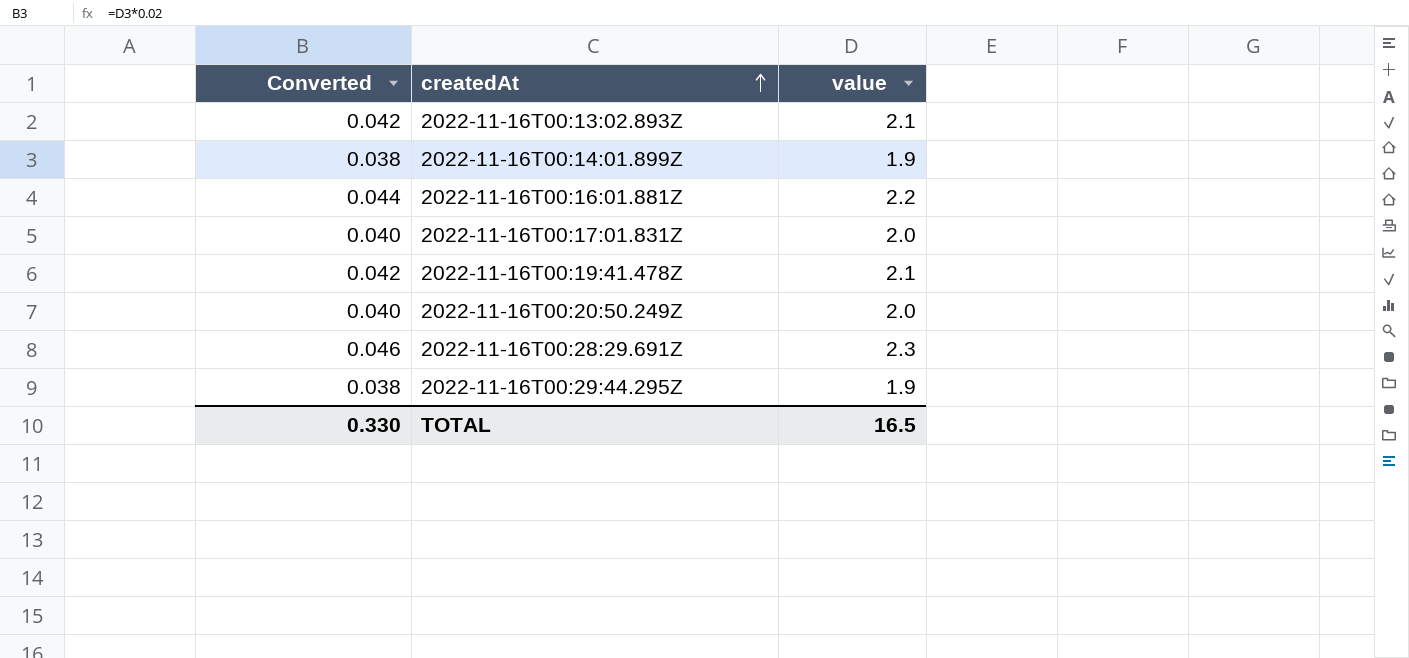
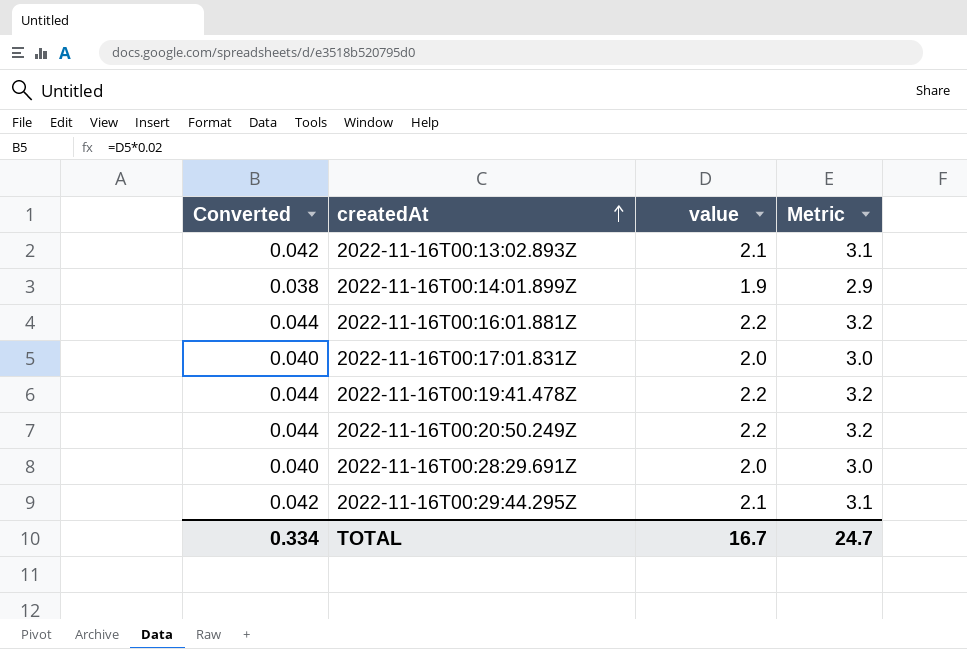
column Metric | formula: none -> [value] + 1
2022-11-16T00:19:41.478Z | Converted: 0.042 -> 0.044
2022-11-16T00:19:41.478Z | value: 2.1 -> 2.2
2022-11-16T00:20:50.249Z | Converted: 0.040 -> 0.044
2022-11-16T00:20:50.249Z | value: 2.0 -> 2.2
2022-11-16T00:28:29.691Z | Converted: 0.046 -> 0.040
2022-11-16T00:28:29.691Z | value: 2.3 -> 2.0
2022-11-16T00:29:44.295Z | Converted: 0.038 -> 0.042
2022-11-16T00:29:44.295Z | value: 1.9 -> 2.1
TOTAL | Converted: 0.330 -> 0.334
TOTAL | value: 16.5 -> 16.7

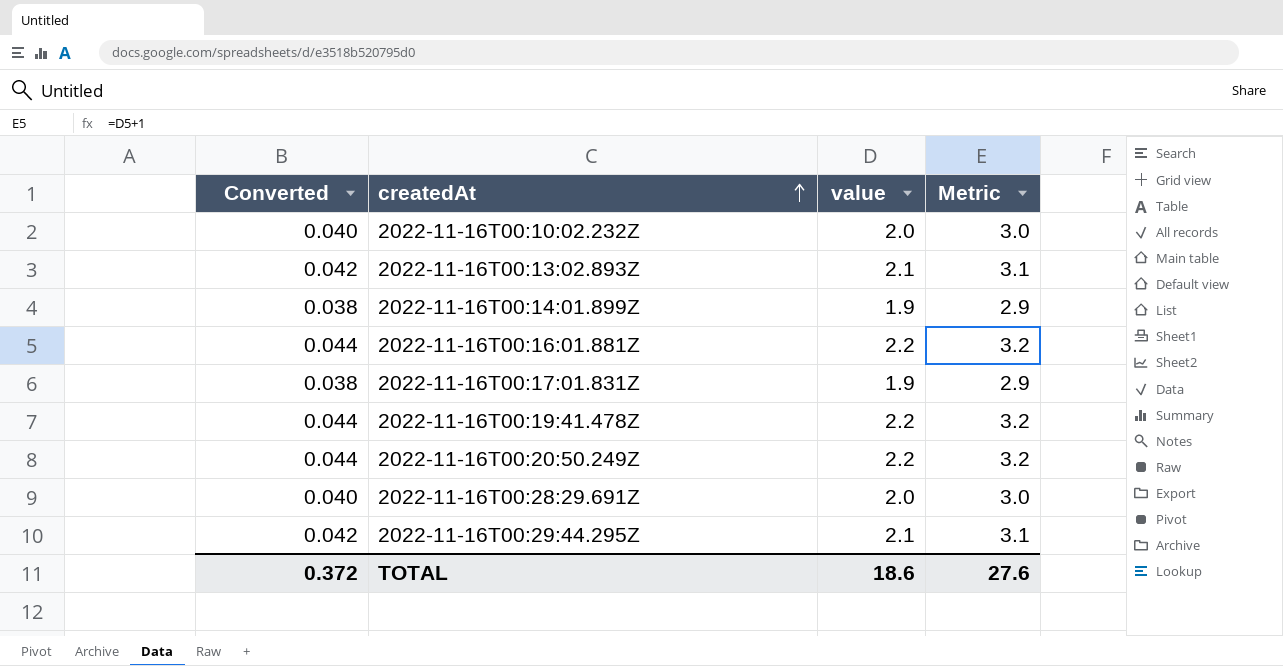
row 2022-11-16T00:10:02.232Z: none -> 0.040 | 2.0 | 3.0
2022-11-16T00:17:01.831Z | Converted: 0.040 -> 0.038
2022-11-16T00:17:01.831Z | value: 2.0 -> 1.9
2022-11-16T00:17:01.831Z | Metric: 3.0 -> 2.9
TOTAL | Converted: 0.334 -> 0.372
TOTAL | value: 16.7 -> 18.6
TOTAL | Metric: 24.7 -> 27.6

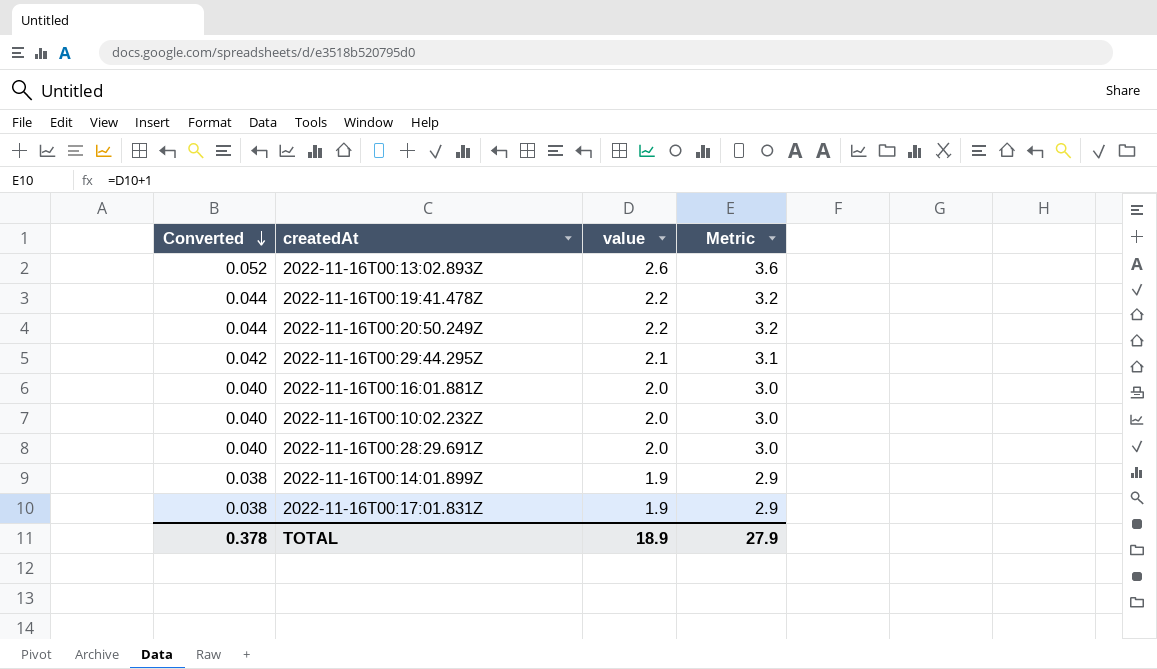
row order: createdAt ascending -> Converted descending
2022-11-16T00:13:02.893Z | Converted: 0.042 -> 0.052
2022-11-16T00:13:02.893Z | value: 2.1 -> 2.6
2022-11-16T00:13:02.893Z | Metric: 3.1 -> 3.6
2022-11-16T00:16:01.881Z | Converted: 0.044 -> 0.040
2022-11-16T00:16:01.881Z | value: 2.2 -> 2.0
2022-11-16T00:16:01.881Z | Metric: 3.2 -> 3.0
TOTAL | Converted: 0.372 -> 0.378
TOTAL | value: 18.6 -> 18.9
TOTAL | Metric: 27.6 -> 27.9

